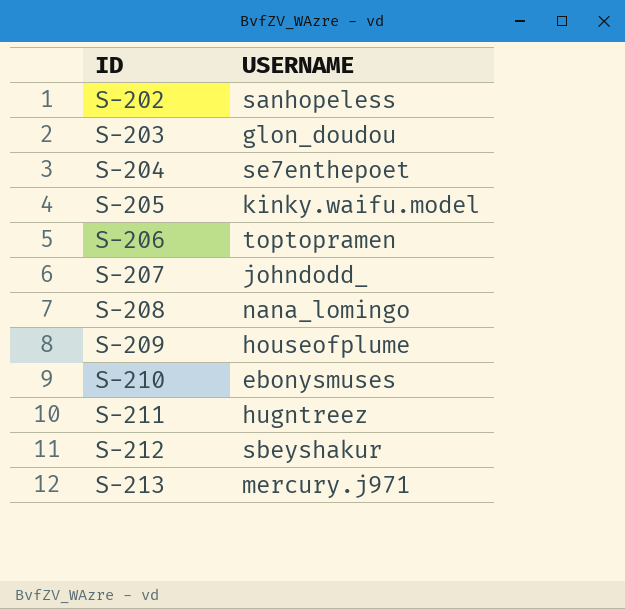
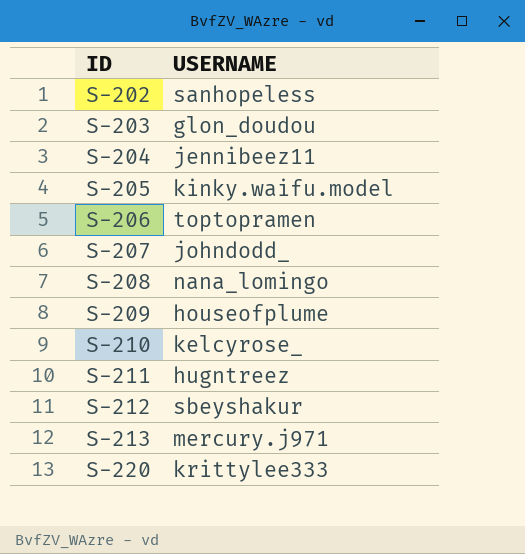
S-204 | USERNAME: se7enthepoet -> jennibeez11
S-210 | USERNAME: ebonysmuses -> kelcyrose_
row S-220: none -> krittylee333

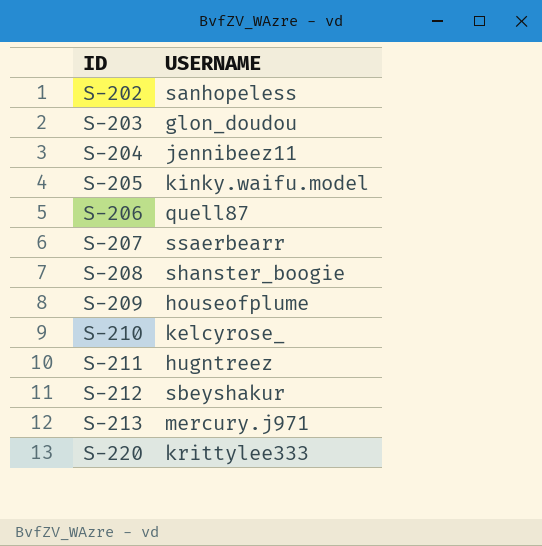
S-206 | USERNAME: toptopramen -> quell87
S-207 | USERNAME: johndodd_ -> ssaerbearr
S-208 | USERNAME: nana_lomingo -> shanster_boogie

